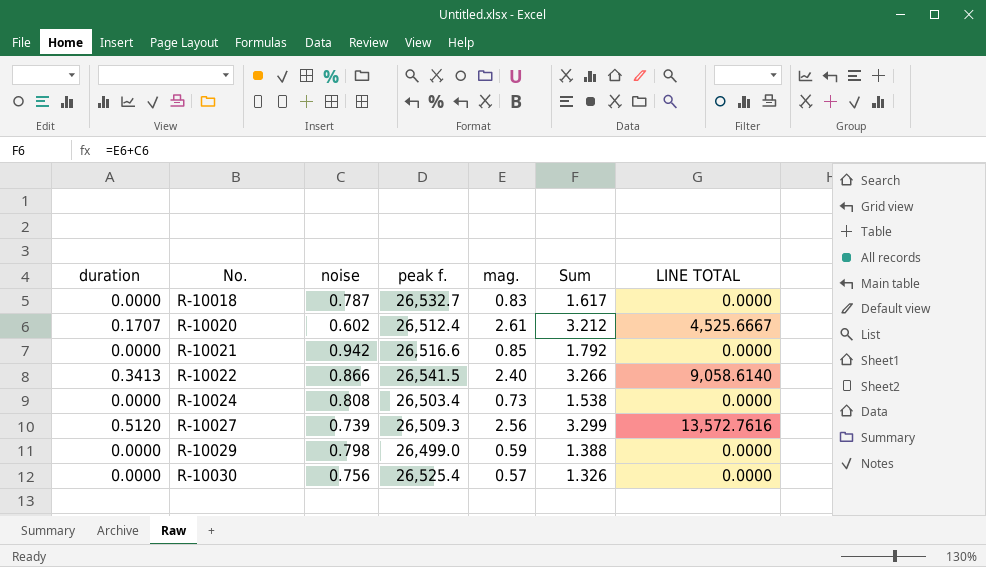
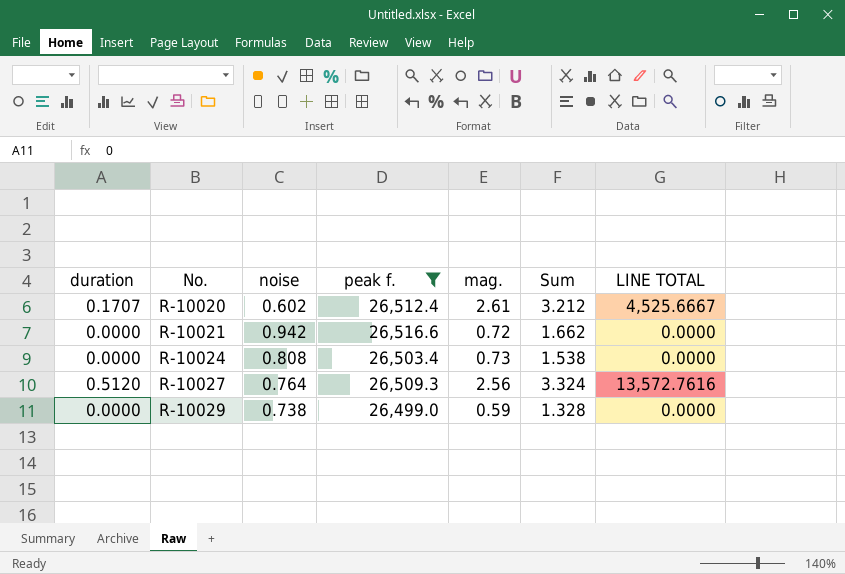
filter: none -> peak f. <= 26,516.6
R-10021 | mag.: 0.85 -> 0.72
R-10021 | Sum: 1.792 -> 1.662
R-10027 | noise: 0.739 -> 0.764
R-10027 | Sum: 3.299 -> 3.324
R-10029 | noise: 0.798 -> 0.738
R-10029 | Sum: 1.388 -> 1.328

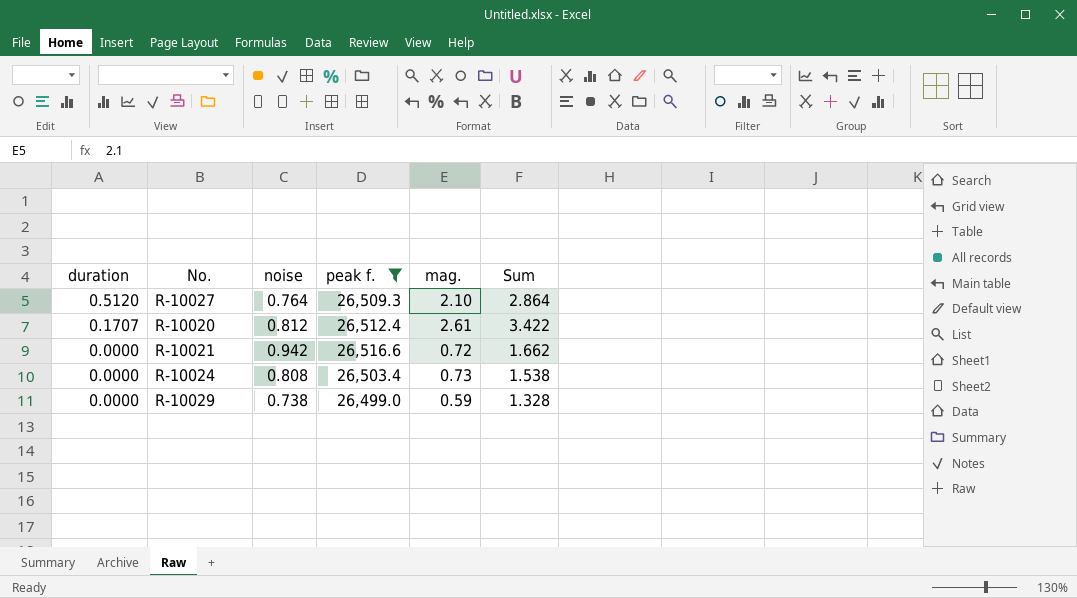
row order: No. ascending -> duration descending
column LINE TOTAL | formula: [duration] * [peak f.] -> none
R-10027 | mag.: 2.56 -> 2.10
R-10027 | Sum: 3.324 -> 2.864
R-10020 | noise: 0.602 -> 0.812
R-10020 | Sum: 3.212 -> 3.422

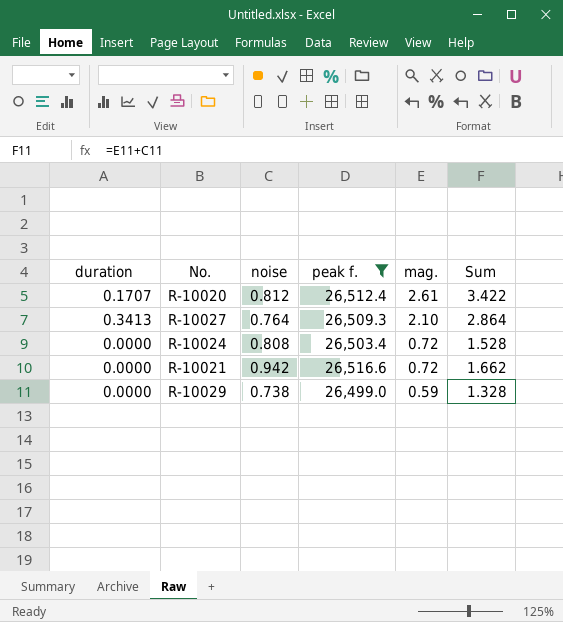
row order: duration descending -> mag. descending
R-10027 | duration: 0.5120 -> 0.3413
R-10024 | mag.: 0.73 -> 0.72
R-10024 | Sum: 1.538 -> 1.528

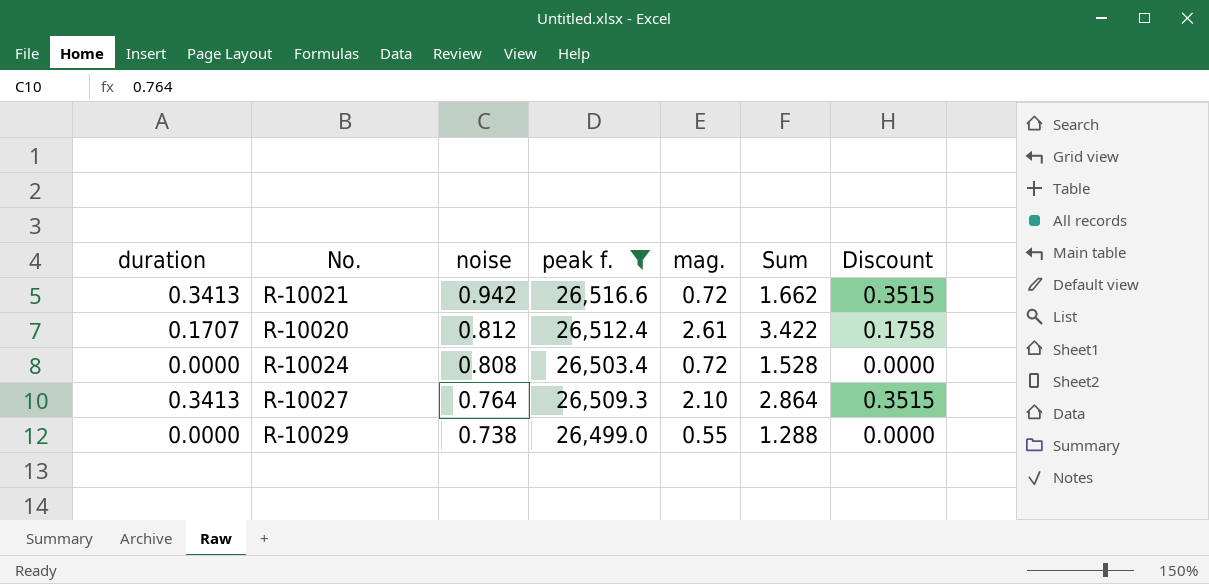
row order: mag. descending -> noise descending
column Discount | formula: none -> [duration] * 1.03
R-10021 | duration: 0.0000 -> 0.3413
R-10029 | mag.: 0.59 -> 0.55
R-10029 | Sum: 1.328 -> 1.288

